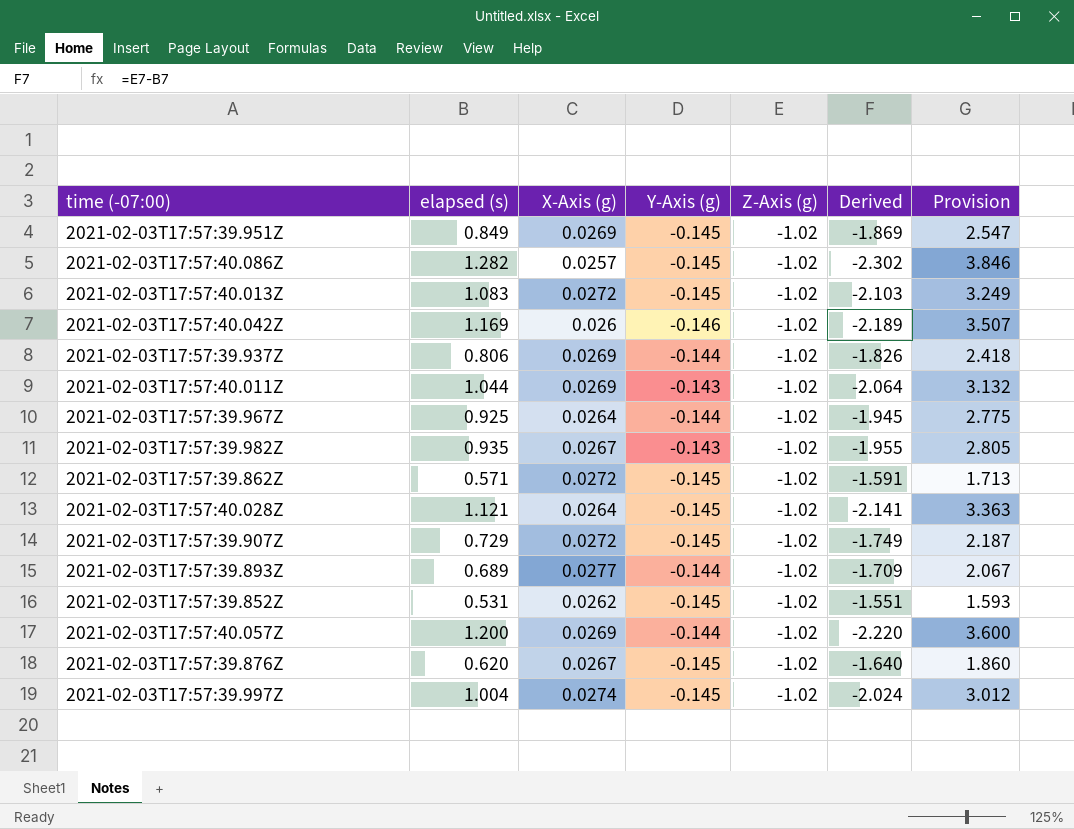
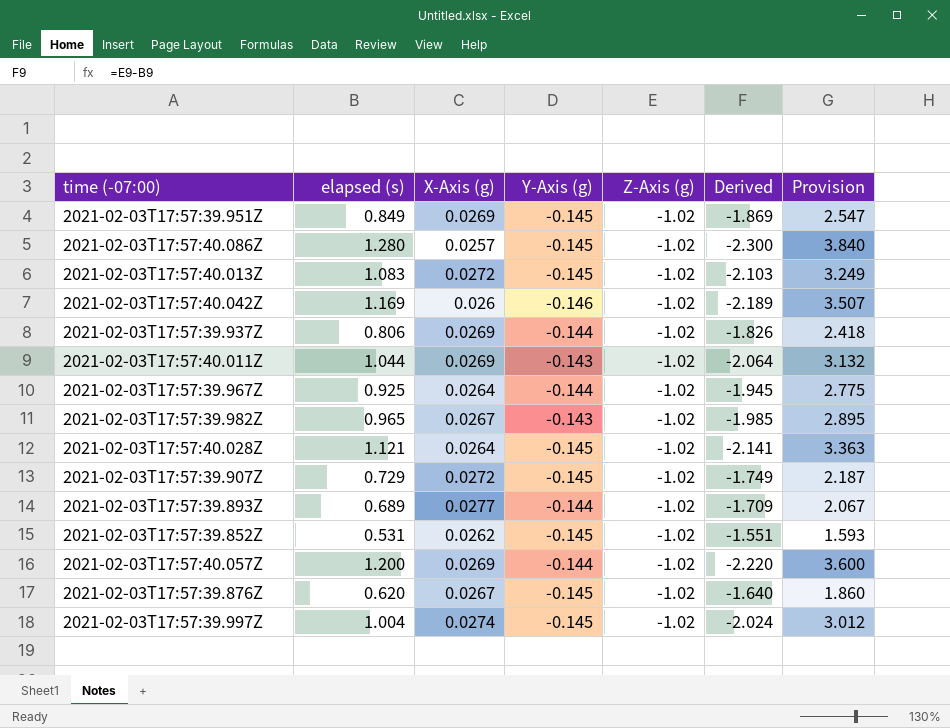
row 2021-02-03T17:57:39.862Z: 0.571 | 0.0272 | -0.145 | -1.02 | -1.591 | 1.713 -> none
2021-02-03T17:57:40.086Z | elapsed (s): 1.282 -> 1.280
2021-02-03T17:57:40.086Z | Derived: -2.302 -> -2.300
2021-02-03T17:57:40.086Z | Provision: 3.846 -> 3.840
2021-02-03T17:57:39.982Z | elapsed (s): 0.935 -> 0.965
2021-02-03T17:57:39.982Z | Derived: -1.955 -> -1.985
2021-02-03T17:57:39.982Z | Provision: 2.805 -> 2.895

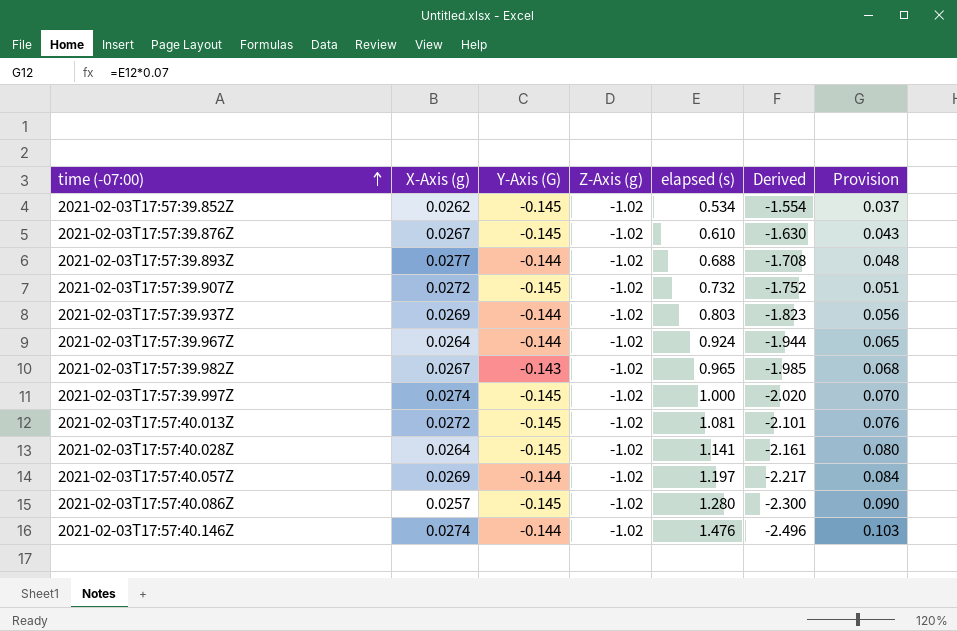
row order: none -> time (-07:00) ascending
column name: Y-Axis (g) -> Y-Axis (G)
column elapsed (s) | position: 2 -> 5
column Provision | formula: [elapsed (s)] * 3 -> [elapsed (s)] * 0.07
row 2021-02-03T17:57:39.951Z: 0.849 | 0.0269 | -0.145 | -1.02 | -1.869 | 2.547 -> none
row 2021-02-03T17:57:40.042Z: 1.169 | 0.026 | -0.146 | -1.02 | -2.189 | 3.507 -> none
row 2021-02-03T17:57:40.011Z: 1.044 | 0.0269 | -0.143 | -1.02 | -2.064 | 3.132 -> none
2021-02-03T17:57:39.852Z | elapsed (s): 0.531 -> 0.534
2021-02-03T17:57:39.852Z | Derived: -1.551 -> -1.554
2021-02-03T17:57:39.876Z | elapsed (s): 0.620 -> 0.610
2021-02-03T17:57:39.876Z | Derived: -1.640 -> -1.630
2021-02-03T17:57:39.893Z | elapsed (s): 0.689 -> 0.688
2021-02-03T17:57:39.893Z | Derived: -1.709 -> -1.708
2021-02-03T17:57:39.907Z | elapsed (s): 0.729 -> 0.732
2021-02-03T17:57:39.907Z | Derived: -1.749 -> -1.752
2021-02-03T17:57:39.937Z | elapsed (s): 0.806 -> 0.803
2021-02-03T17:57:39.937Z | Derived: -1.826 -> -1.823
2021-02-03T17:57:39.967Z | elapsed (s): 0.925 -> 0.924
2021-02-03T17:57:39.967Z | Derived: -1.945 -> -1.944
2021-02-03T17:57:39.997Z | elapsed (s): 1.004 -> 1.000
2021-02-03T17:57:39.997Z | Derived: -2.024 -> -2.020
2021-02-03T17:57:40.013Z | elapsed (s): 1.083 -> 1.081
2021-02-03T17:57:40.013Z | Derived: -2.103 -> -2.101
2021-02-03T17:57:40.028Z | elapsed (s): 1.121 -> 1.141
2021-02-03T17:57:40.028Z | Derived: -2.141 -> -2.161
2021-02-03T17:57:40.057Z | elapsed (s): 1.200 -> 1.197
2021-02-03T17:57:40.057Z | Derived: -2.220 -> -2.217
row 2021-02-03T17:57:40.146Z: none -> 0.0274 | -0.144 | -1.02 | 1.476 | -2.496 | 0.103

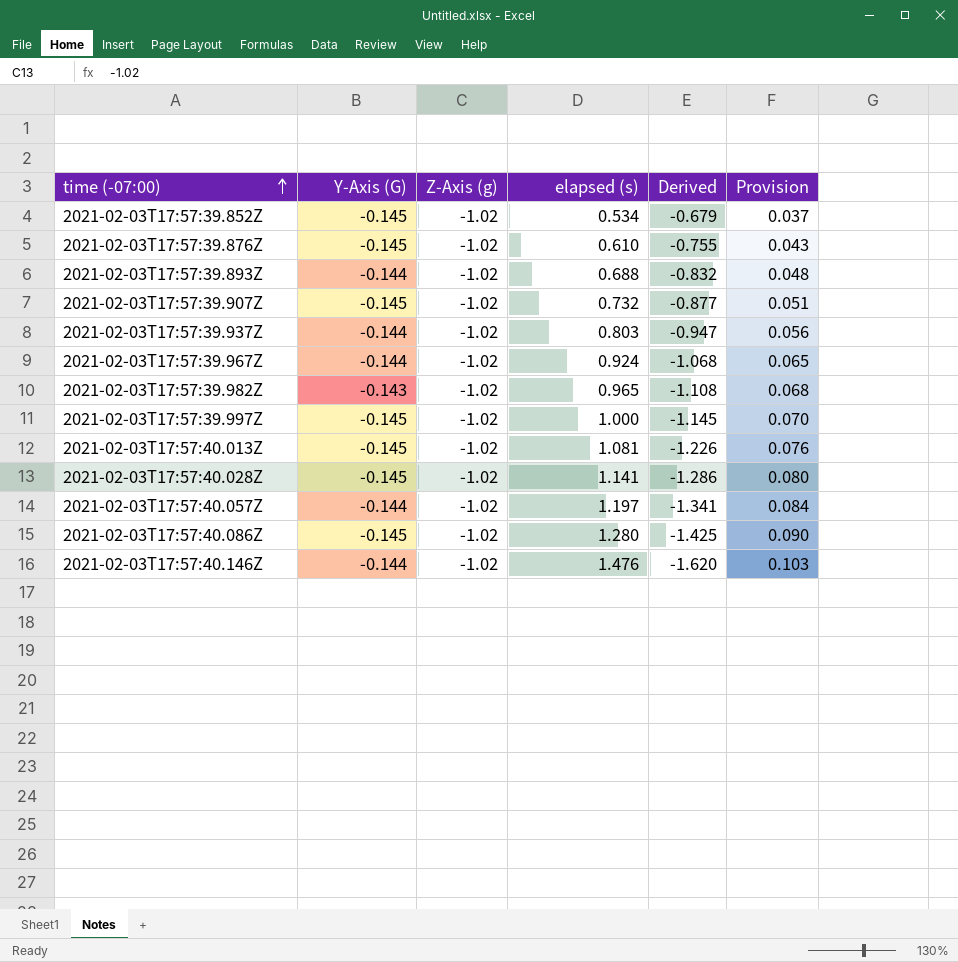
column X-Axis (g) | position: 2 -> none
column Derived | formula: [Z-Axis (g)] - [elapsed (s)] -> [Y-Axis (G)] - [elapsed (s)]

